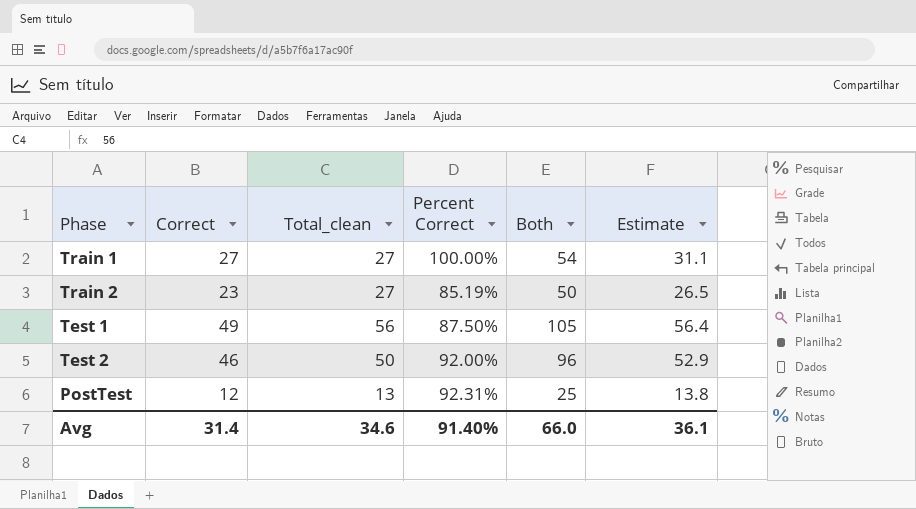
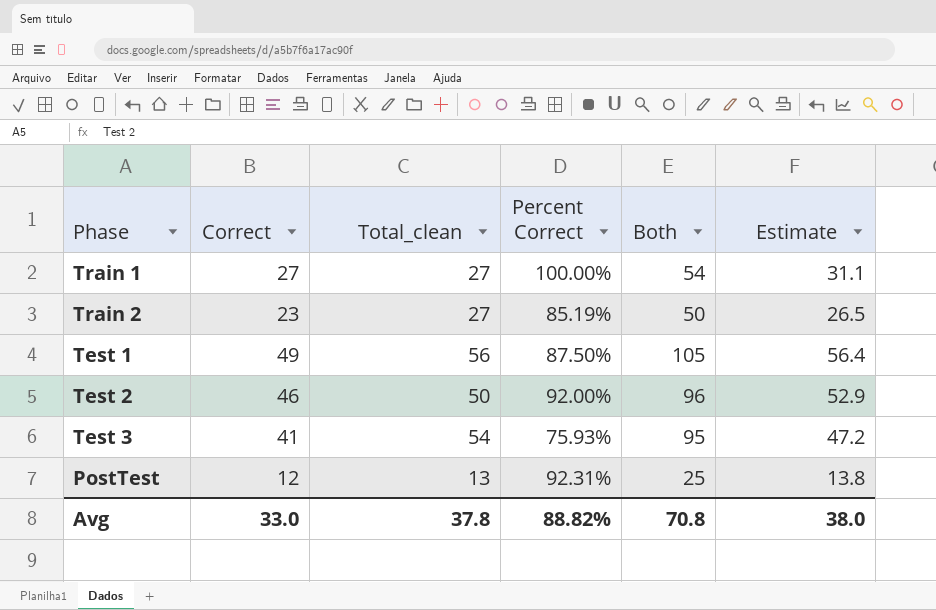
row Test 3: none -> 41 | 54 | 75.93% | 95 | 47.2
Avg | Correct: 31.4 -> 33.0
Avg | Total_clean: 34.6 -> 37.8
Avg | Percent Correct: 91.40% -> 88.82%
Avg | Both: 66.0 -> 70.8
Avg | Estimate: 36.1 -> 38.0

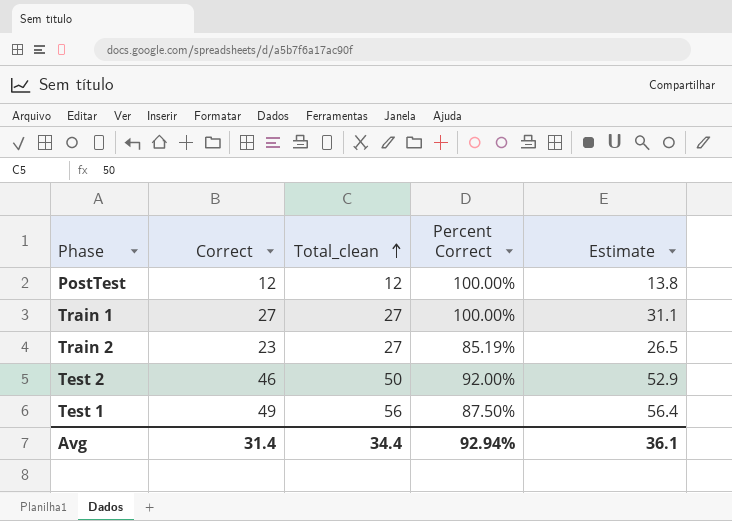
row order: none -> Total_clean ascending
column Both | formula: [Correct] + [Total_clean] -> none
row Test 3: 41 | 54 | 75.93% | 95 | 47.2 -> none
PostTest | Total_clean: 13 -> 12
PostTest | Percent Correct: 92.31% -> 100.00%
Avg | Correct: 33.0 -> 31.4
Avg | Total_clean: 37.8 -> 34.4
Avg | Percent Correct: 88.82% -> 92.94%
Avg | Estimate: 38.0 -> 36.1

